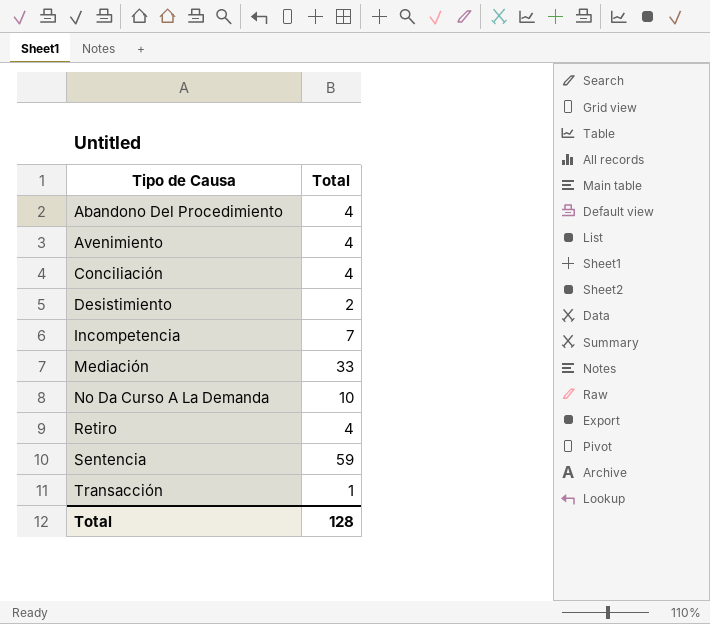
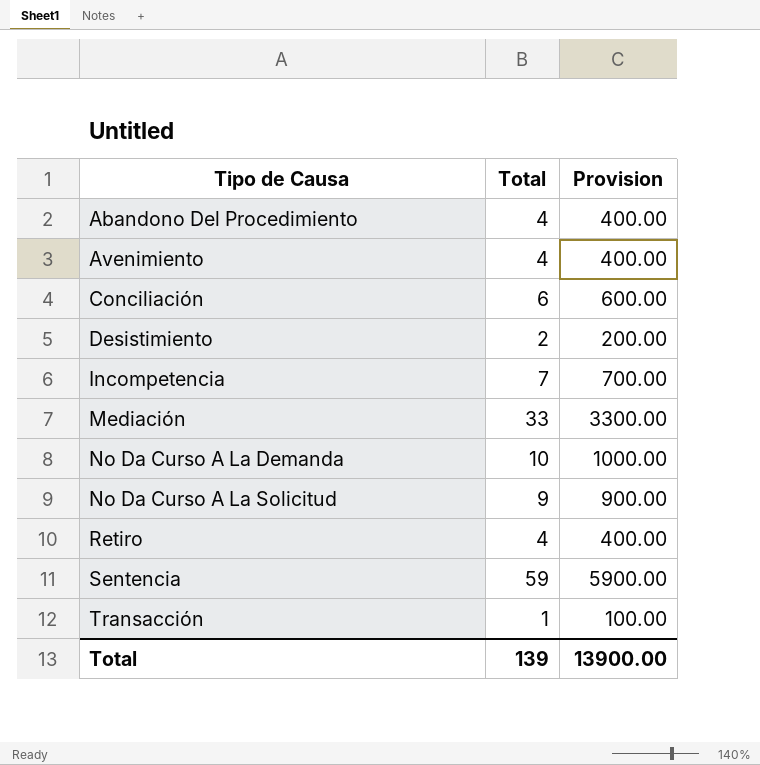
column Provision | formula: none -> [Total] * 100
Conciliación | Total: 4 -> 6
row No Da Curso A La Solicitud: none -> 9 | 900.00
Total | Total: 128 -> 139

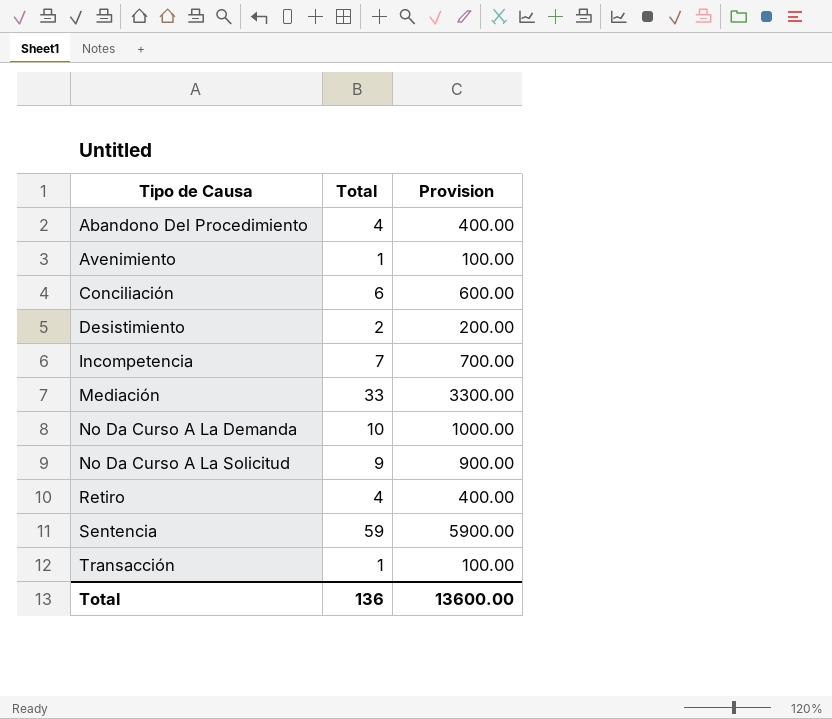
Avenimiento | Total: 4 -> 1
Avenimiento | Provision: 400.00 -> 100.00
Total | Total: 139 -> 136
Total | Provision: 13900.00 -> 13600.00

